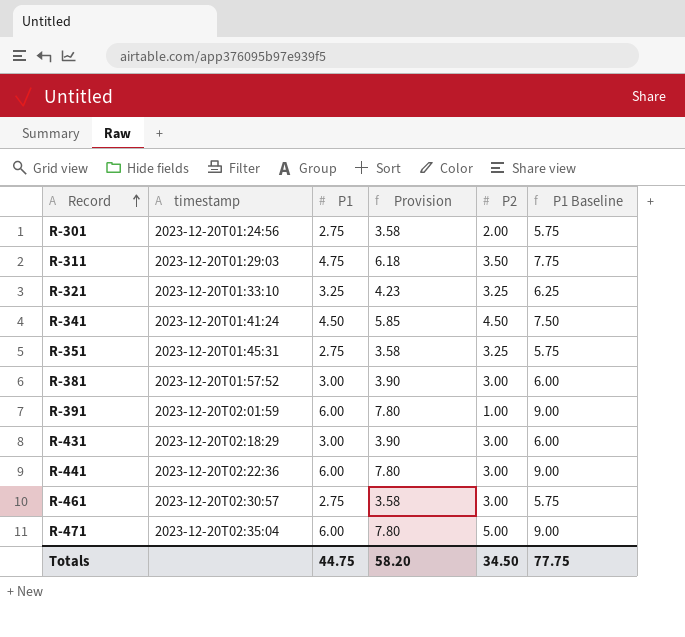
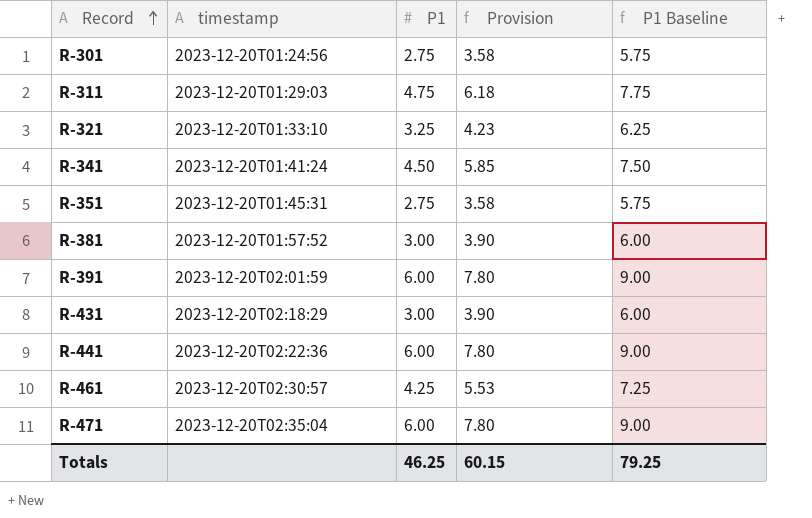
column P2 | position: 5 -> none
R-461 | P1: 2.75 -> 4.25
R-461 | Provision: 3.58 -> 5.53
R-461 | P1 Baseline: 5.75 -> 7.25
Totals | P1: 44.75 -> 46.25
Totals | Provision: 58.20 -> 60.15
Totals | P1 Baseline: 77.75 -> 79.25

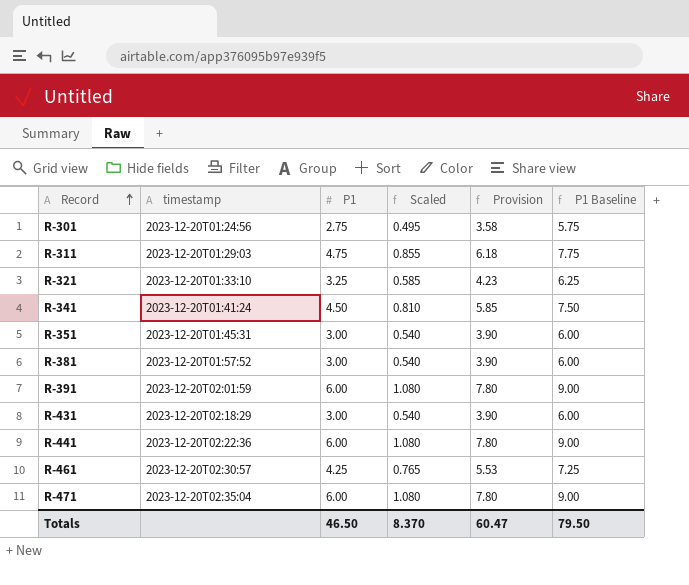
column Scaled | formula: none -> [P1] * 0.18
R-351 | P1: 2.75 -> 3.00
R-351 | Provision: 3.58 -> 3.90
R-351 | P1 Baseline: 5.75 -> 6.00
Totals | P1: 46.25 -> 46.50
Totals | Provision: 60.15 -> 60.47
Totals | P1 Baseline: 79.25 -> 79.50

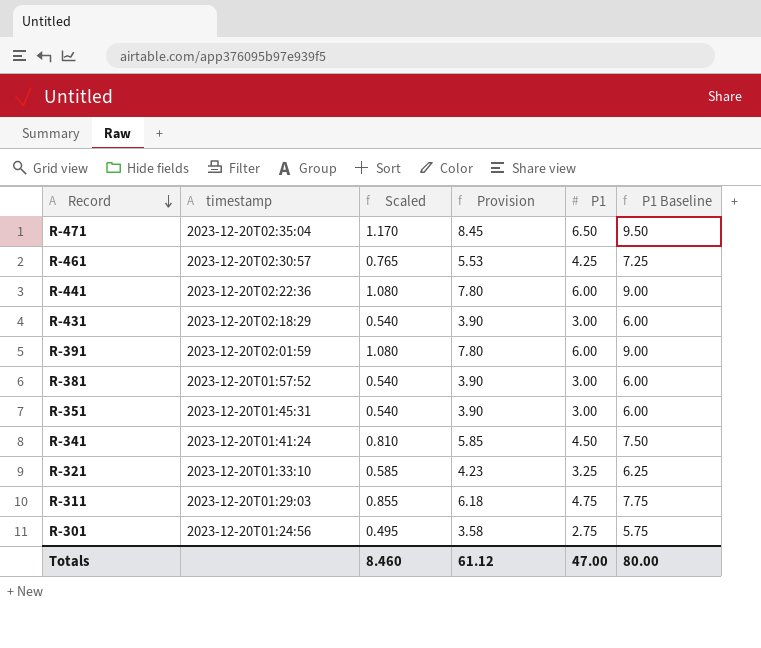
row order: Record ascending -> Record descending
column P1 | position: 3 -> 5
R-471 | Scaled: 1.080 -> 1.170
R-471 | Provision: 7.80 -> 8.45
R-471 | P1: 6.00 -> 6.50
R-471 | P1 Baseline: 9.00 -> 9.50
Totals | Scaled: 8.370 -> 8.460
Totals | Provision: 60.47 -> 61.12
Totals | P1: 46.50 -> 47.00
Totals | P1 Baseline: 79.50 -> 80.00

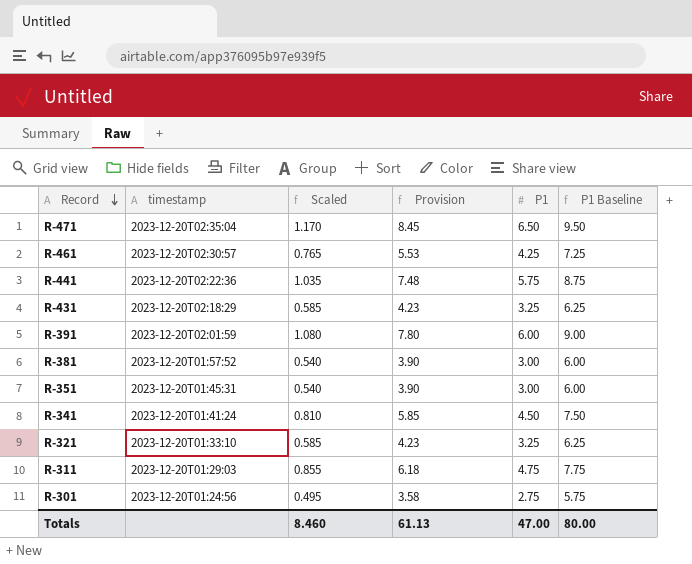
R-441 | Scaled: 1.080 -> 1.035
R-441 | Provision: 7.80 -> 7.48
R-441 | P1: 6.00 -> 5.75
R-441 | P1 Baseline: 9.00 -> 8.75
R-431 | Scaled: 0.540 -> 0.585
R-431 | Provision: 3.90 -> 4.23
R-431 | P1: 3.00 -> 3.25
R-431 | P1 Baseline: 6.00 -> 6.25
Totals | Provision: 61.12 -> 61.13

